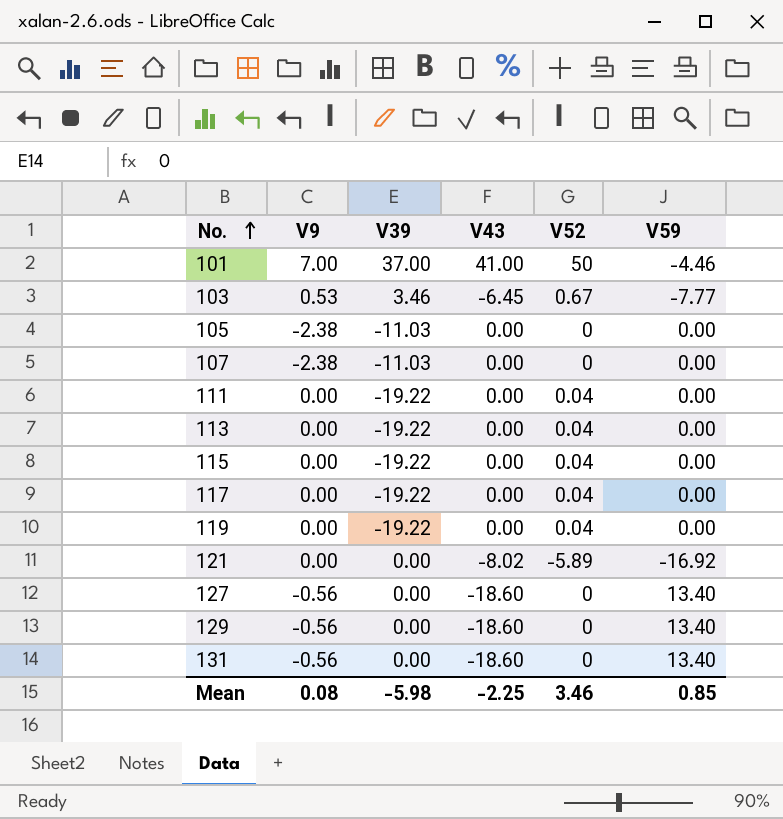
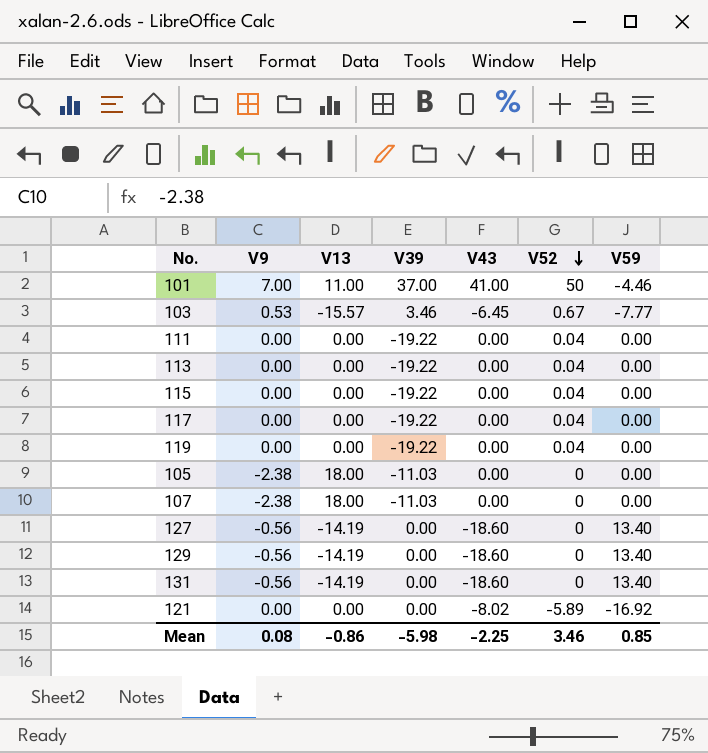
row order: No. ascending -> V52 descending
column V13 | position: none -> 3

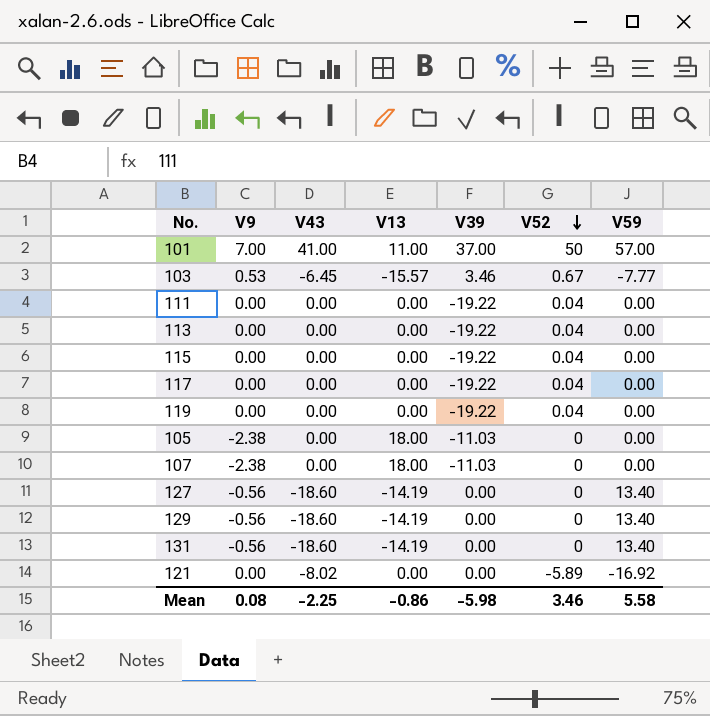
column V43 | position: 5 -> 3
101 | V59: -4.46 -> 57.00
Mean | V59: 0.85 -> 5.58

